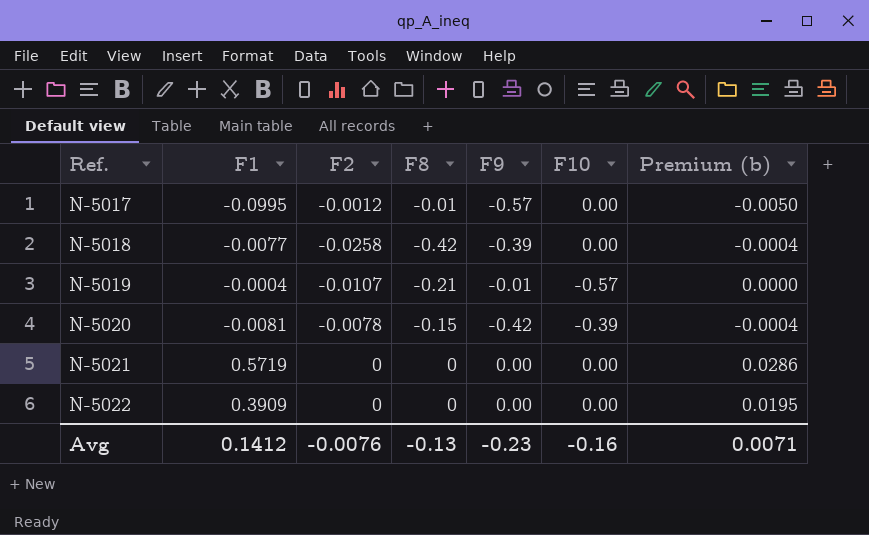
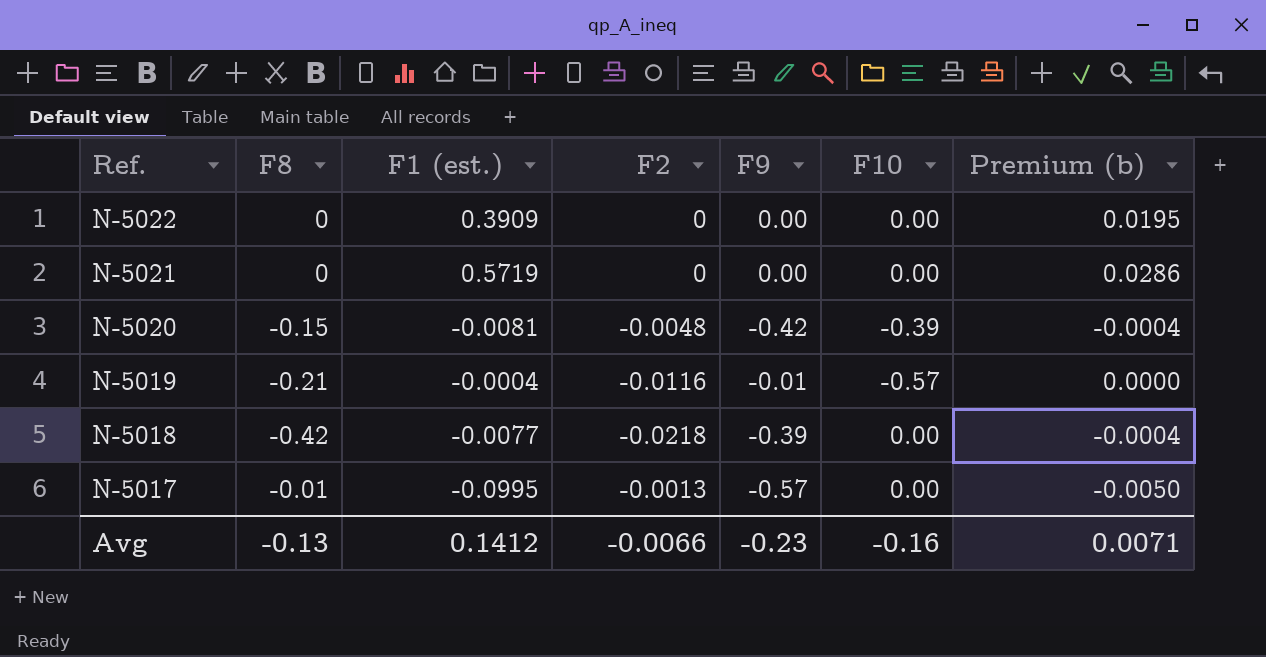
row order: Ref. ascending -> Ref. descending
column F8 | position: 4 -> 2
column name: F1 -> F1 (est.)
N-5020 | F2: -0.0078 -> -0.0048
N-5019 | F2: -0.0107 -> -0.0116
N-5018 | F2: -0.0258 -> -0.0218
N-5017 | F2: -0.0012 -> -0.0013
Avg | F2: -0.0076 -> -0.0066

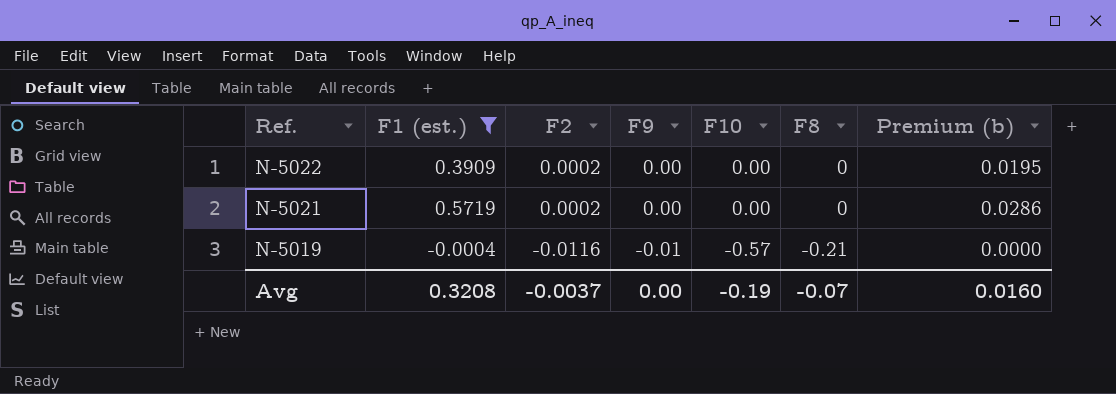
filter: none -> F1 (est.) >= -0.0004
column F8 | position: 2 -> 6
N-5022 | F2: 0 -> 0.0002
N-5021 | F2: 0 -> 0.0002
Avg | F1 (est.): 0.1412 -> 0.3208
Avg | F2: -0.0066 -> -0.0037
Avg | F9: -0.23 -> 0.00
Avg | F10: -0.16 -> -0.19
Avg | F8: -0.13 -> -0.07
Avg | Premium (b): 0.0071 -> 0.0160

